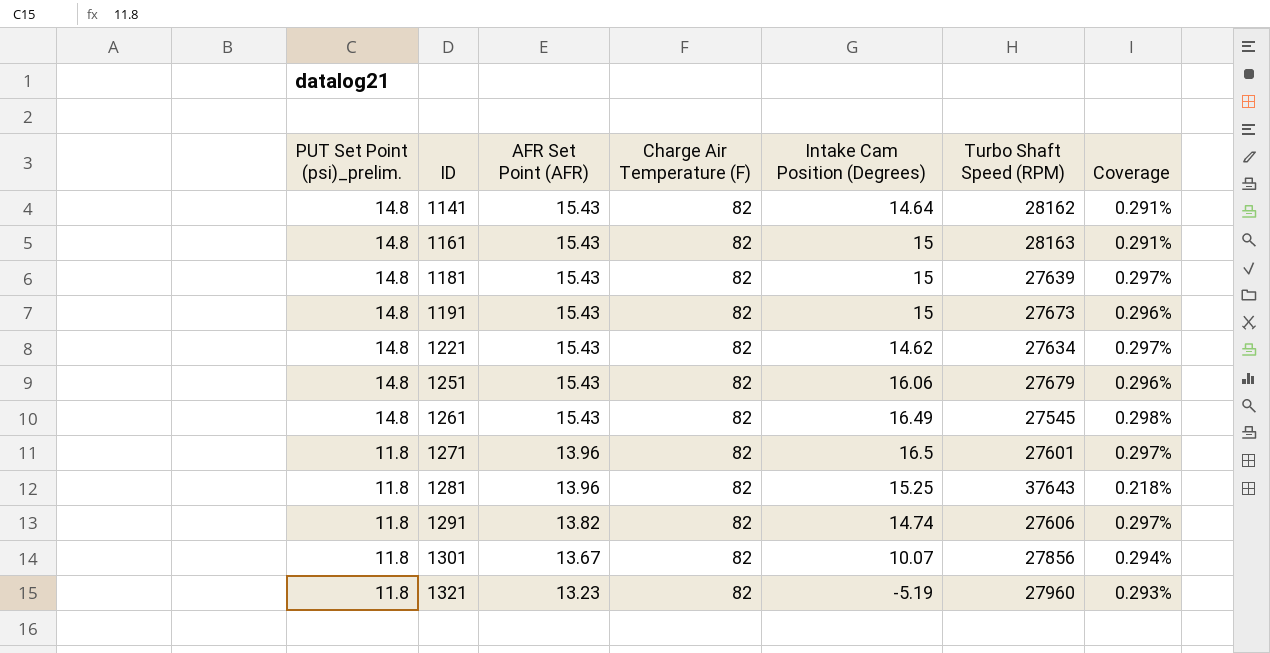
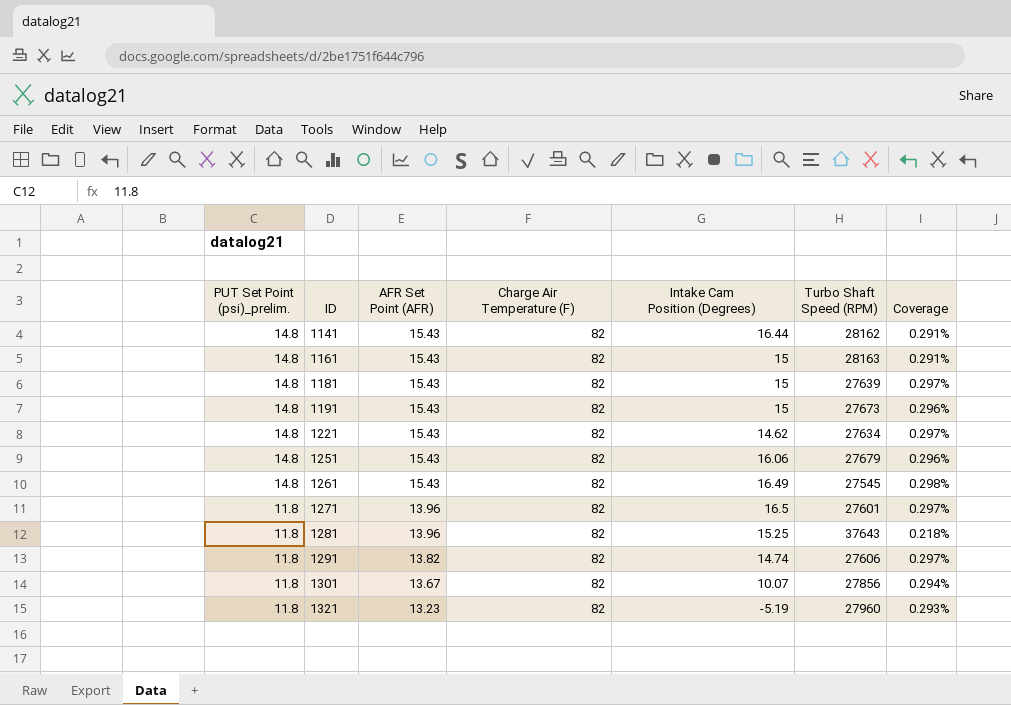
1141 | Intake Cam Position (Degrees): 14.64 -> 16.44

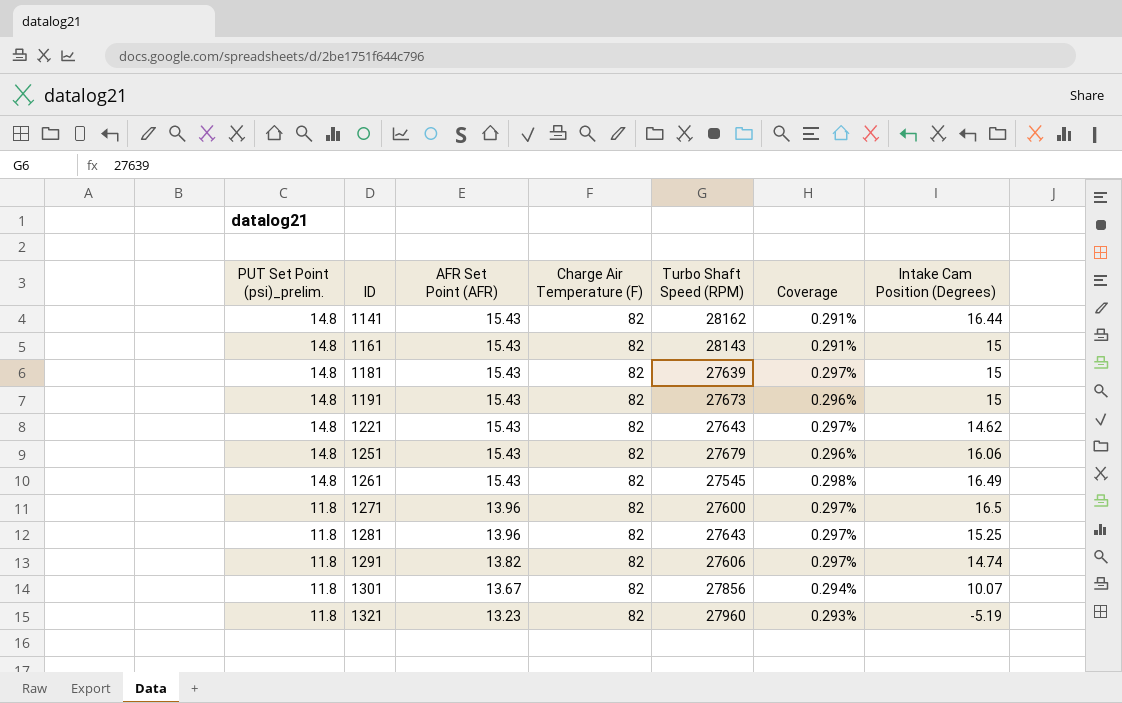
column Intake Cam Position (Degrees) | position: 5 -> 7
1161 | Turbo Shaft Speed (RPM): 28163 -> 28143
1221 | Turbo Shaft Speed (RPM): 27634 -> 27643
1271 | Turbo Shaft Speed (RPM): 27601 -> 27600
1281 | Turbo Shaft Speed (RPM): 37643 -> 27643
1281 | Coverage: 0.218% -> 0.297%

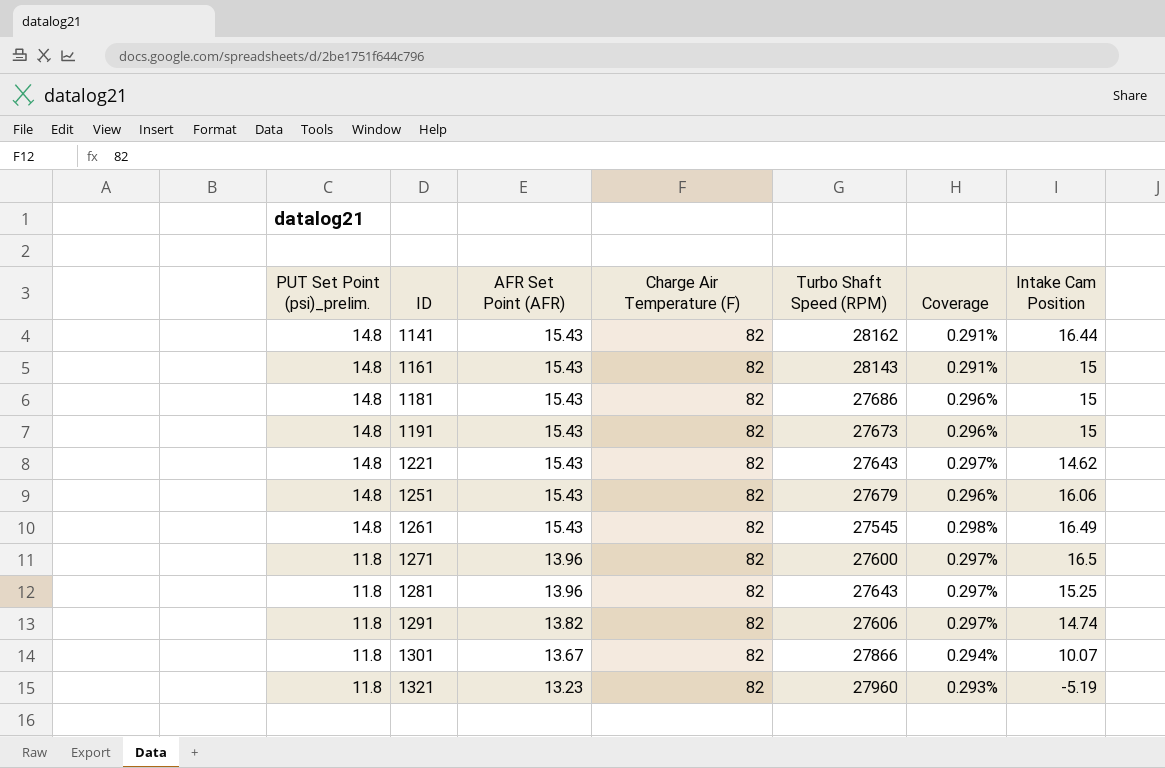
column name: Intake Cam Position (Degrees) -> Intake Cam Position
1181 | Turbo Shaft Speed (RPM): 27639 -> 27686
1181 | Coverage: 0.297% -> 0.296%
1301 | Turbo Shaft Speed (RPM): 27856 -> 27866

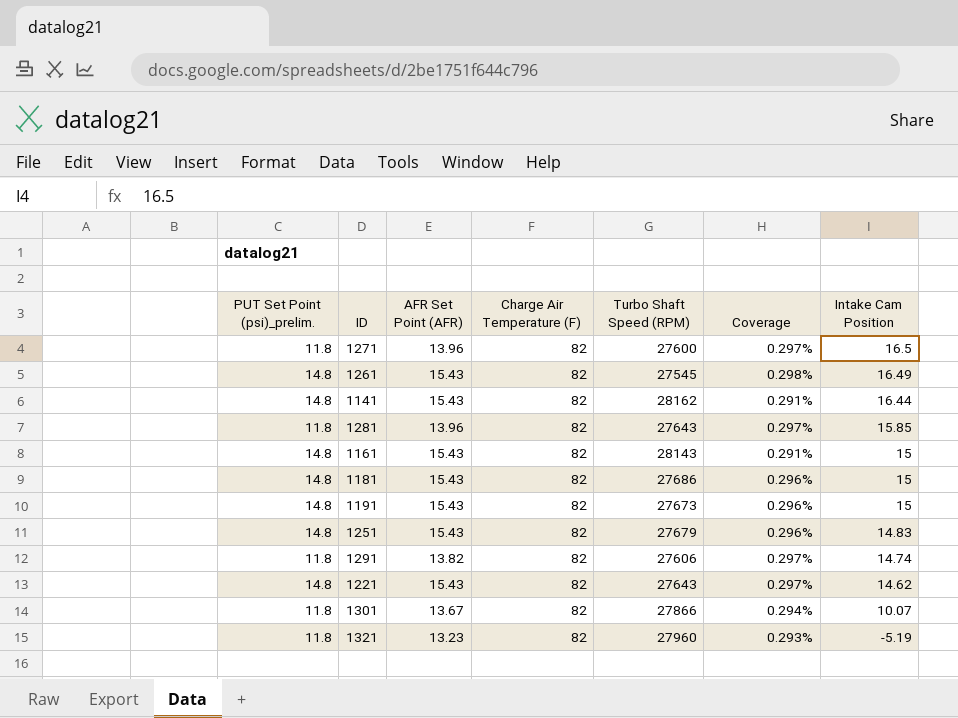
row order: PUT Set Point (psi)_prelim. descending -> Intake Cam Position descending
1281 | Intake Cam Position: 15.25 -> 15.85
1251 | Intake Cam Position: 16.06 -> 14.83

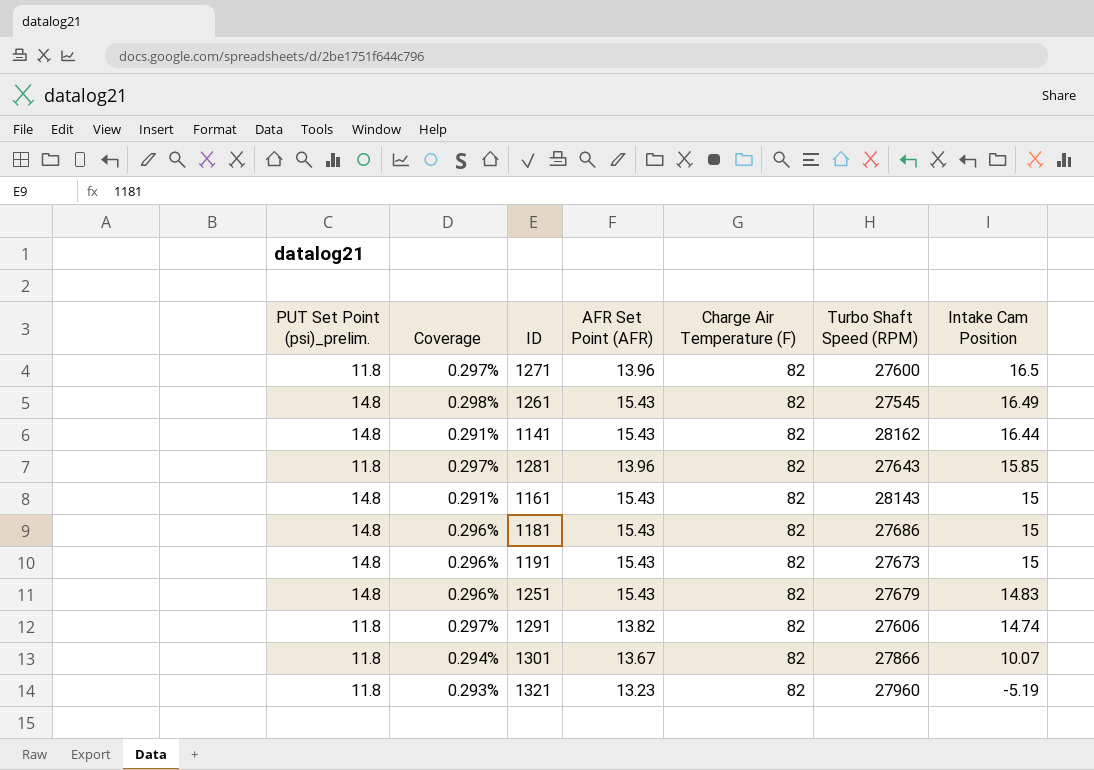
column Coverage | position: 6 -> 2
row 1221: 14.8 | 15.43 | 82 | 27643 | 0.297% | 14.62 -> none

